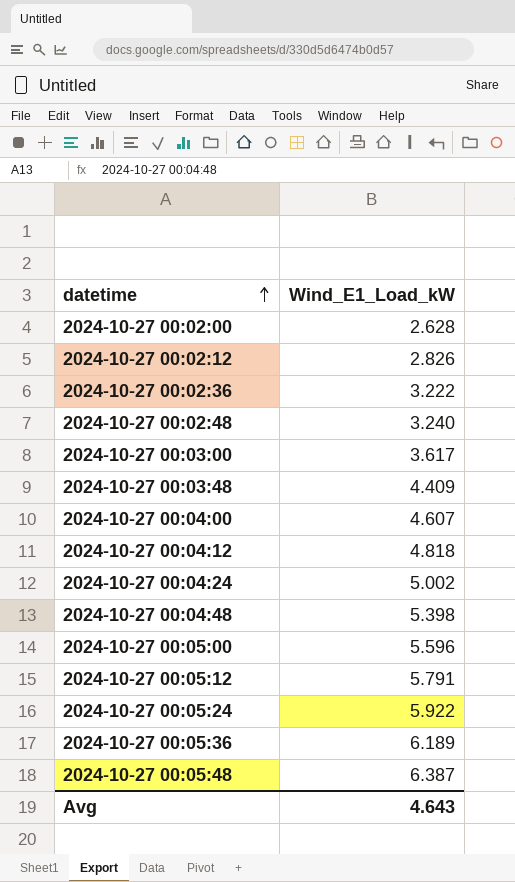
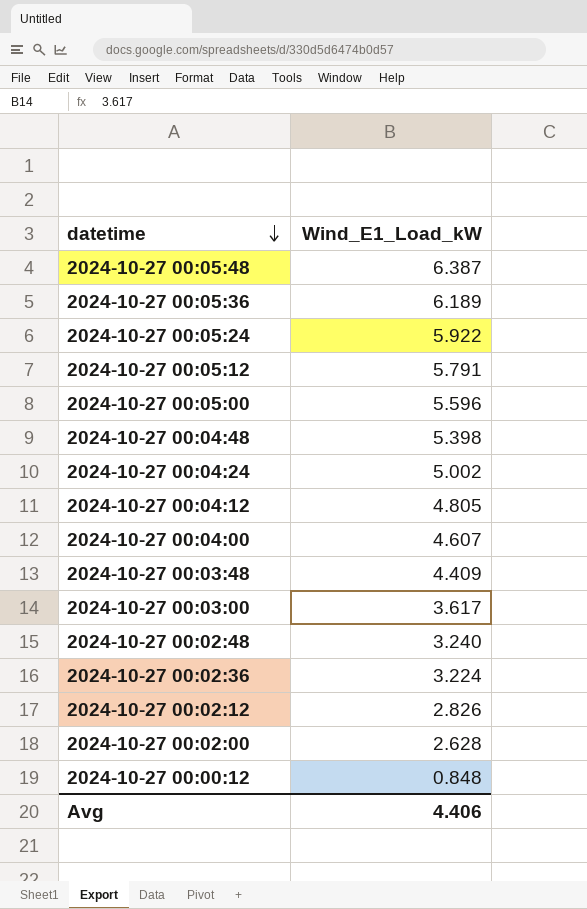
row order: datetime ascending -> datetime descending
2024-10-27 00:04:12 | Wind_E1_Load_kW: 4.818 -> 4.805
2024-10-27 00:02:36 | Wind_E1_Load_kW: 3.222 -> 3.224
row 2024-10-27 00:00:12: none -> 0.848
Avg | Wind_E1_Load_kW: 4.643 -> 4.406

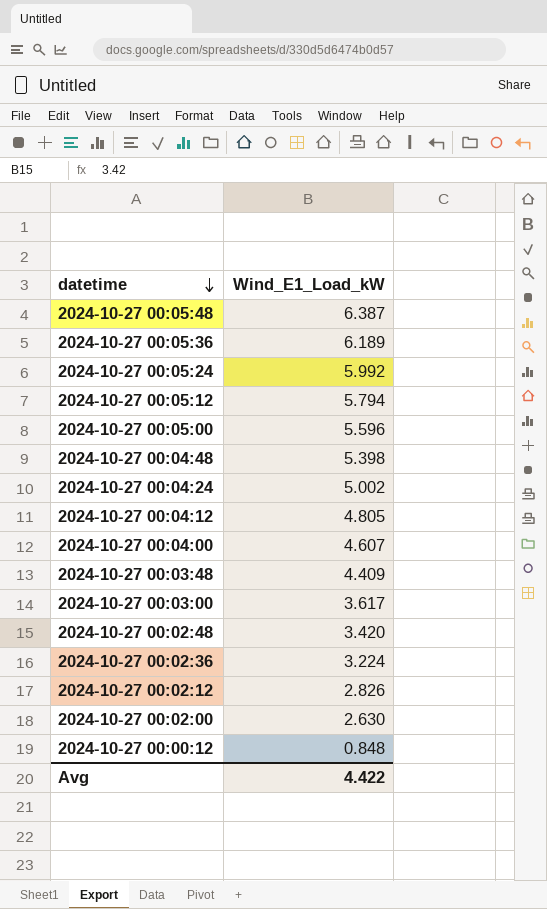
2024-10-27 00:05:24 | Wind_E1_Load_kW: 5.922 -> 5.992
2024-10-27 00:05:12 | Wind_E1_Load_kW: 5.791 -> 5.794
2024-10-27 00:02:48 | Wind_E1_Load_kW: 3.240 -> 3.420
2024-10-27 00:02:00 | Wind_E1_Load_kW: 2.628 -> 2.630
Avg | Wind_E1_Load_kW: 4.406 -> 4.422

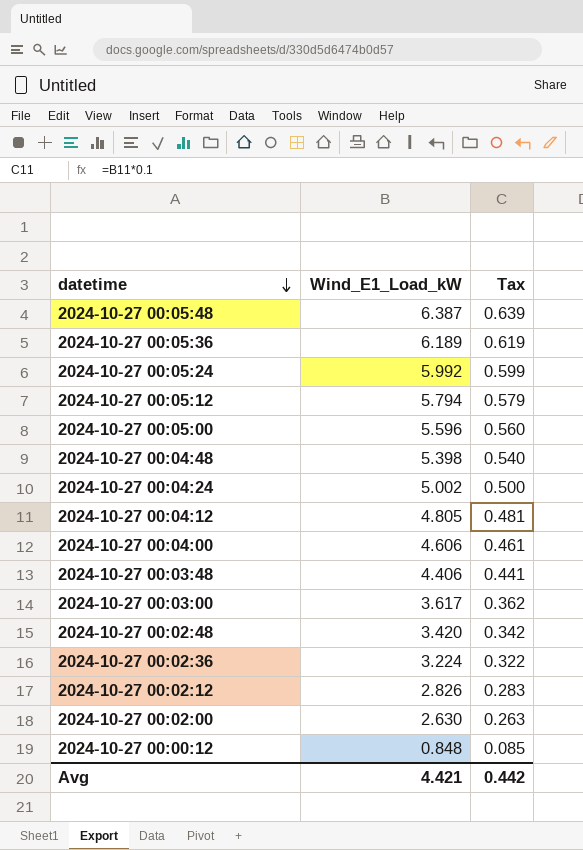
column Tax | formula: none -> [Wind_E1_Load_kW] * 0.1
2024-10-27 00:04:00 | Wind_E1_Load_kW: 4.607 -> 4.606
2024-10-27 00:03:48 | Wind_E1_Load_kW: 4.409 -> 4.406
Avg | Wind_E1_Load_kW: 4.422 -> 4.421

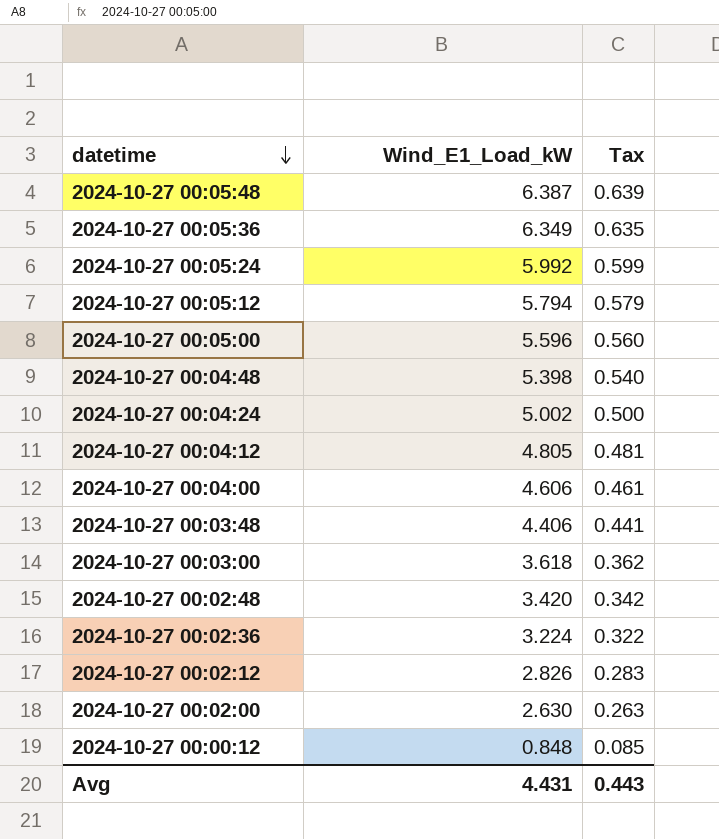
2024-10-27 00:05:36 | Wind_E1_Load_kW: 6.189 -> 6.349
2024-10-27 00:05:36 | Tax: 0.619 -> 0.635
2024-10-27 00:03:00 | Wind_E1_Load_kW: 3.617 -> 3.618
Avg | Wind_E1_Load_kW: 4.421 -> 4.431
Avg | Tax: 0.442 -> 0.443

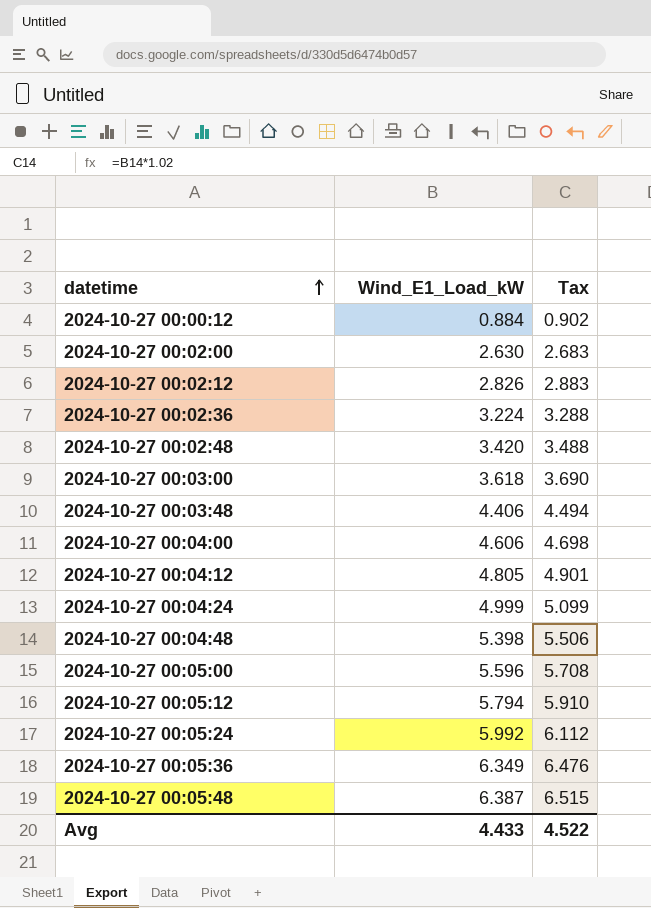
row order: datetime descending -> datetime ascending
column Tax | formula: [Wind_E1_Load_kW] * 0.1 -> [Wind_E1_Load_kW] * 1.02
2024-10-27 00:00:12 | Wind_E1_Load_kW: 0.848 -> 0.884
2024-10-27 00:04:24 | Wind_E1_Load_kW: 5.002 -> 4.999
Avg | Wind_E1_Load_kW: 4.431 -> 4.433
Avg | Tax: 0.443 -> 4.522

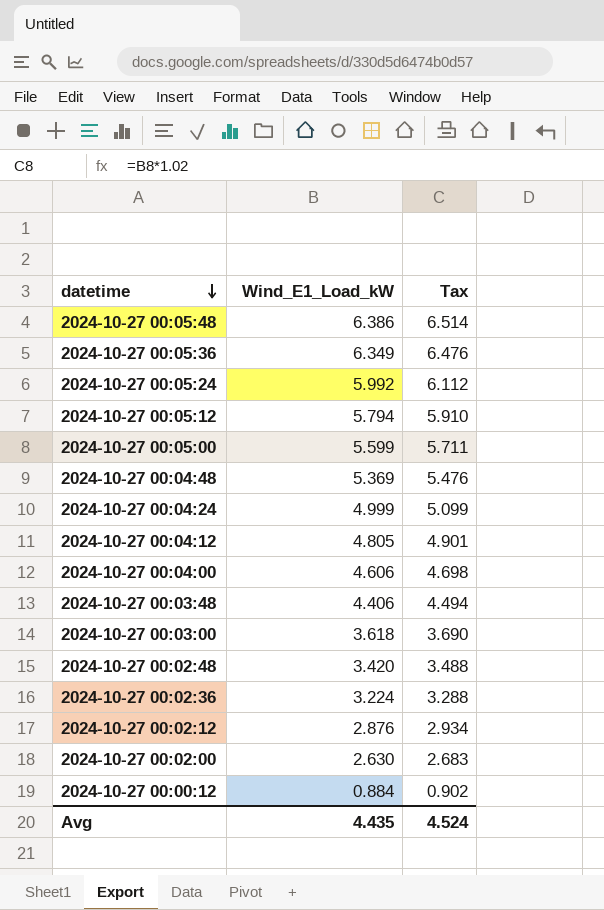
row order: datetime ascending -> datetime descending
2024-10-27 00:05:48 | Wind_E1_Load_kW: 6.387 -> 6.386
2024-10-27 00:05:48 | Tax: 6.515 -> 6.514
2024-10-27 00:05:00 | Wind_E1_Load_kW: 5.596 -> 5.599
2024-10-27 00:05:00 | Tax: 5.708 -> 5.711
2024-10-27 00:04:48 | Wind_E1_Load_kW: 5.398 -> 5.369
2024-10-27 00:04:48 | Tax: 5.506 -> 5.476
2024-10-27 00:02:12 | Wind_E1_Load_kW: 2.826 -> 2.876
2024-10-27 00:02:12 | Tax: 2.883 -> 2.934
Avg | Wind_E1_Load_kW: 4.433 -> 4.435
Avg | Tax: 4.522 -> 4.524

